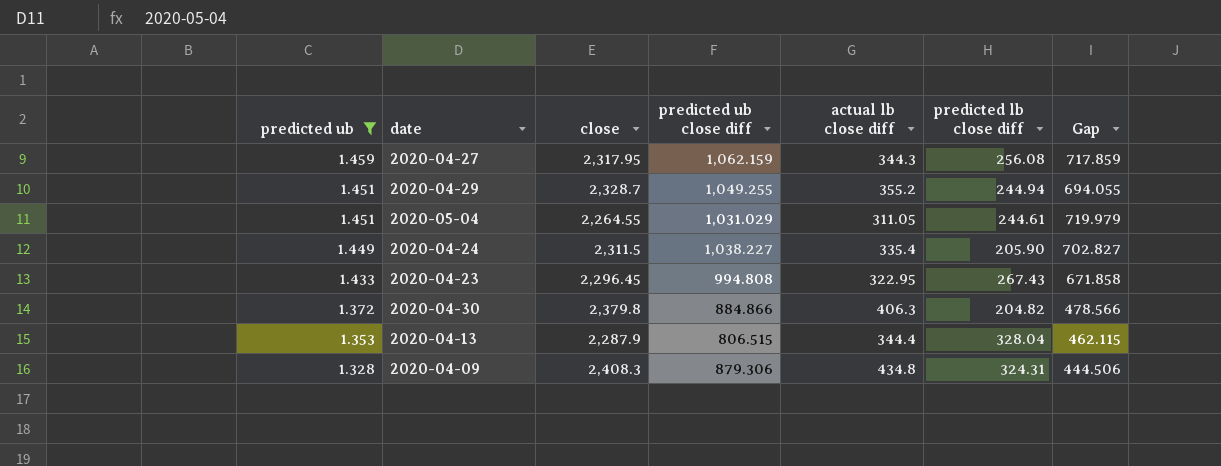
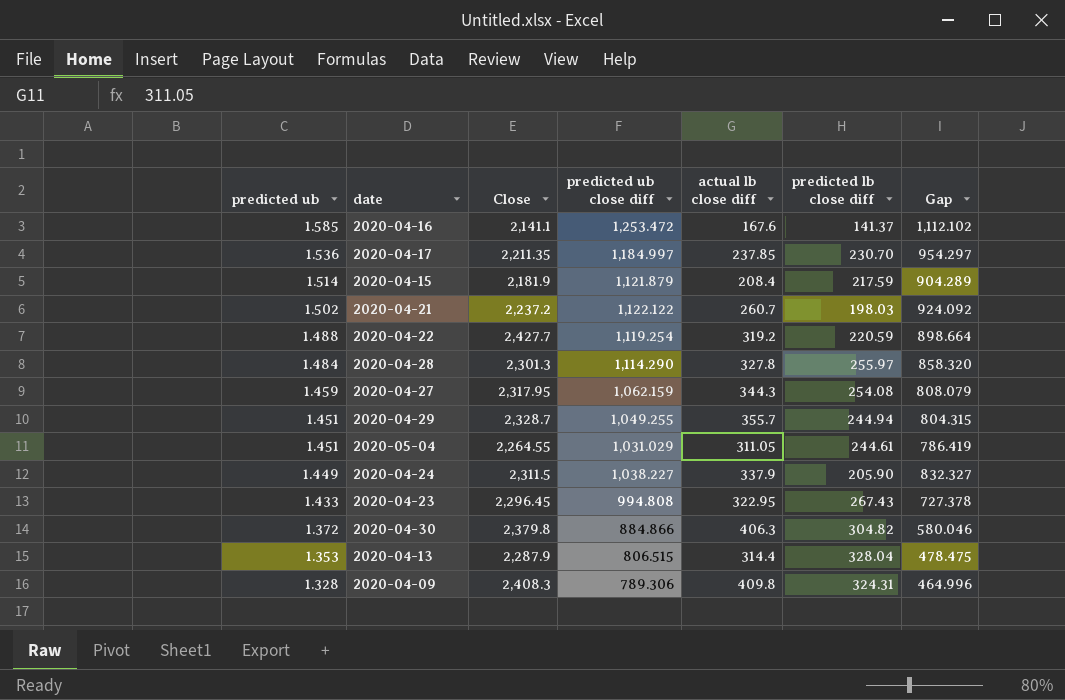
filter: predicted ub <= 1.459 -> none
column name: close -> Close
column Gap | formula: [predicted ub close diff] - [actual lb close diff] -> [predicted ub close diff] - [predicted lb close diff]
2020-04-27 | predicted lb close diff: 256.08 -> 254.08
2020-04-29 | actual lb close diff: 355.2 -> 355.7
2020-04-24 | actual lb close diff: 335.4 -> 337.9
2020-04-30 | predicted lb close diff: 204.82 -> 304.82
2020-04-13 | actual lb close diff: 344.4 -> 314.4
2020-04-09 | predicted ub close diff: 879.306 -> 789.306
2020-04-09 | actual lb close diff: 434.8 -> 409.8

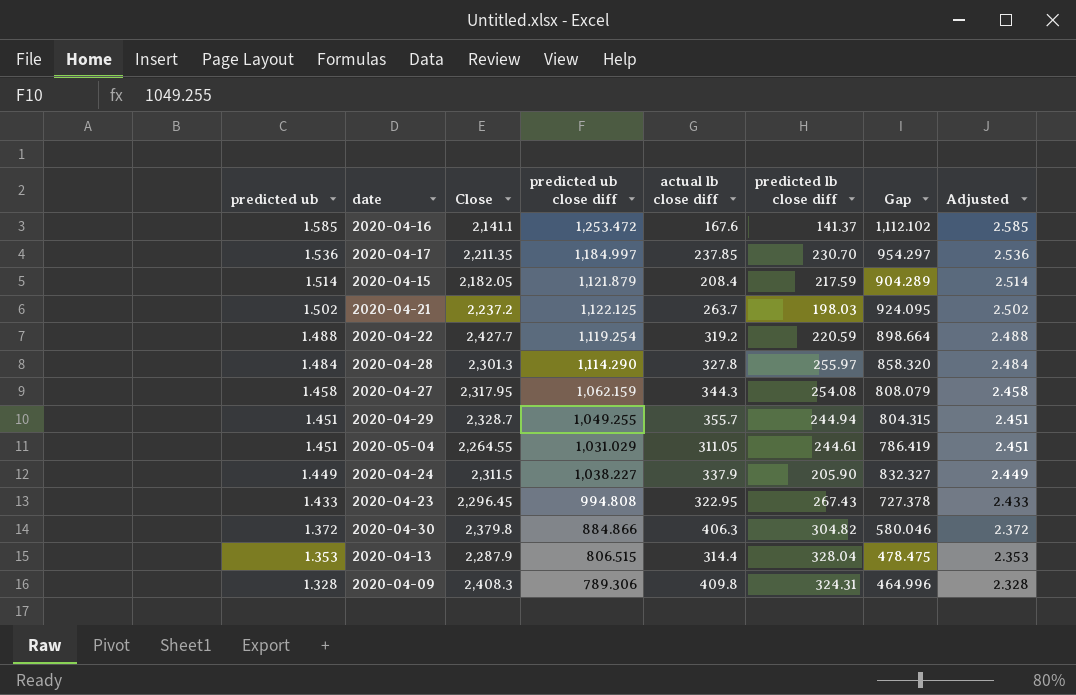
column Adjusted | formula: none -> [predicted ub] + 1
2020-04-15 | Close: 2,181.9 -> 2,182.05
2020-04-21 | predicted ub close diff: 1,122.122 -> 1,122.125
2020-04-21 | actual lb close diff: 260.7 -> 263.7
2020-04-21 | Gap: 924.092 -> 924.095
2020-04-27 | predicted ub: 1.459 -> 1.458

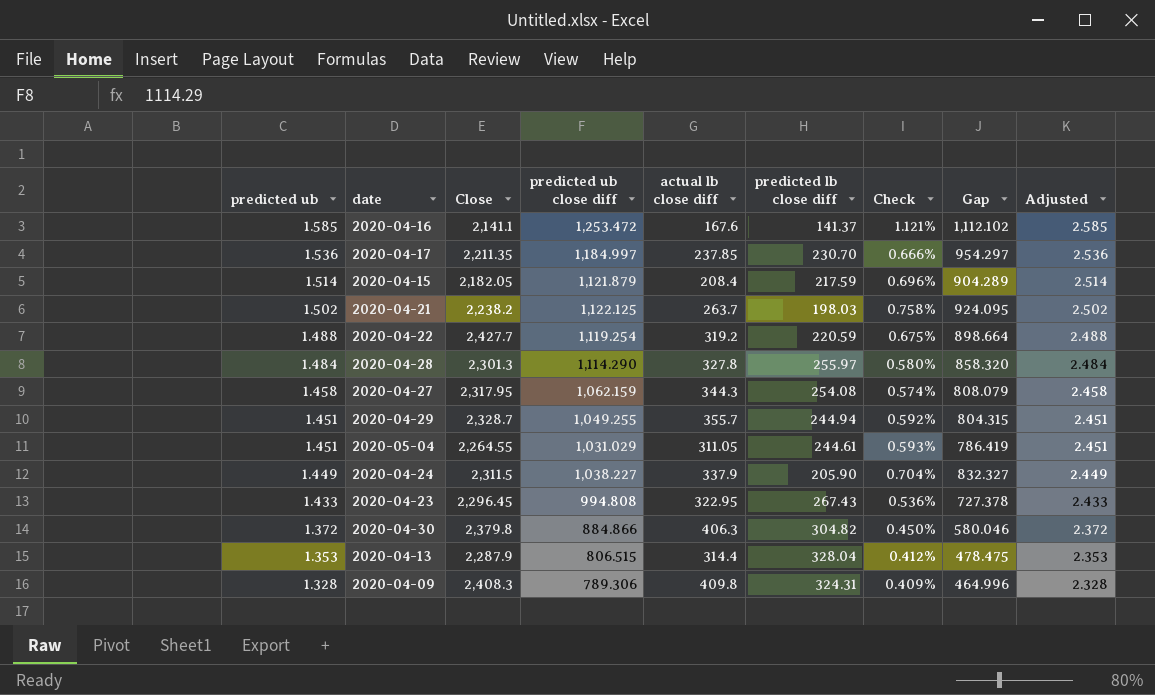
column Check | formula: none -> [predicted ub] / [predicted lb close diff]
2020-04-21 | Close: 2,237.2 -> 2,238.2

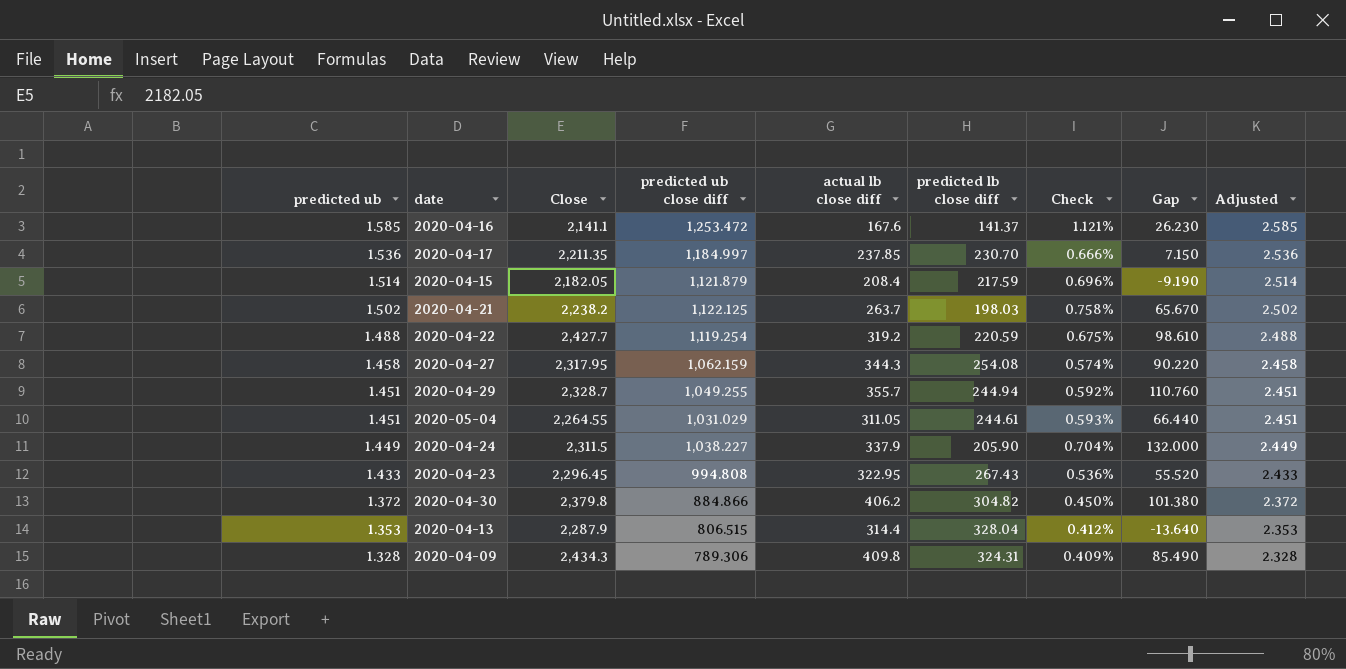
column Gap | formula: [predicted ub close diff] - [predicted lb close diff] -> [actual lb close diff] - [predicted lb close diff]
row 2020-04-28: 1.484 | 2,301.3 | 1,114.290 | 327.8 | 255.97 | 0.580% | 858.320 | 2.484 -> none
2020-04-30 | actual lb close diff: 406.3 -> 406.2
2020-04-09 | Close: 2,408.3 -> 2,434.3

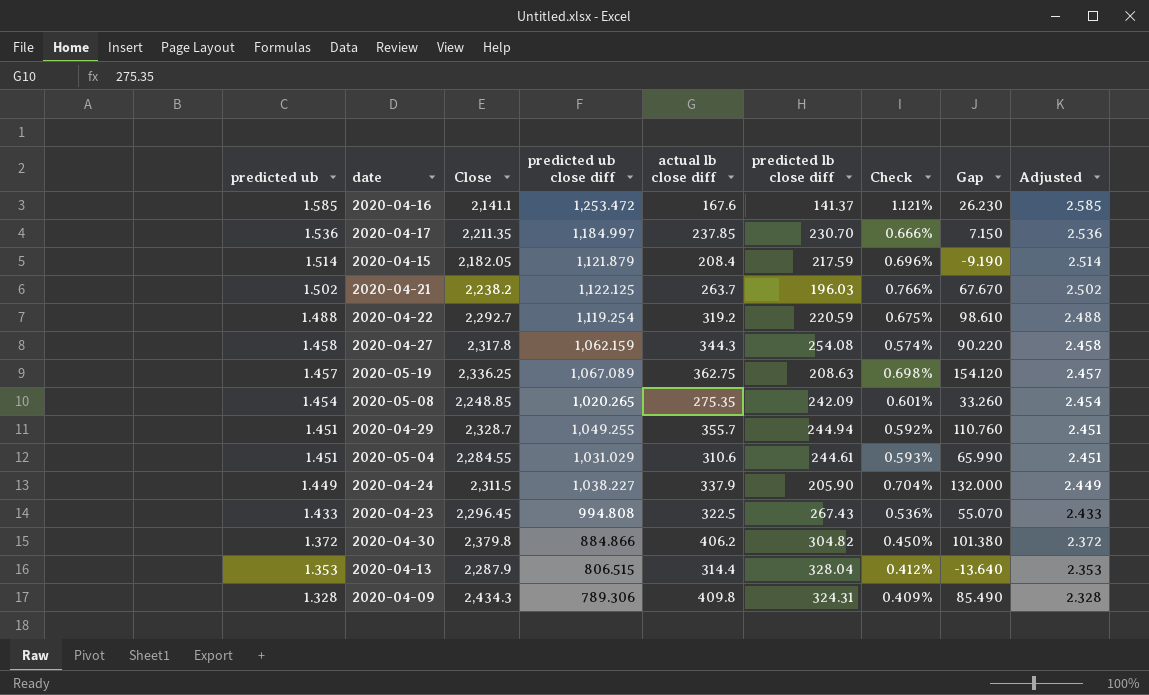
2020-04-21 | predicted lb close diff: 198.03 -> 196.03
2020-04-21 | Check: 0.758% -> 0.766%
2020-04-21 | Gap: 65.670 -> 67.670
2020-04-22 | Close: 2,427.7 -> 2,292.7
2020-04-27 | Close: 2,317.95 -> 2,317.8
row 2020-05-19: none -> 1.457 | 2,336.25 | 1,067.089 | 362.75 | 208.63 | 0.698% | 154.120 | 2.457
row 2020-05-08: none -> 1.454 | 2,248.85 | 1,020.265 | 275.35 | 242.09 | 0.601% | 33.260 | 2.454
2020-05-04 | Close: 2,264.55 -> 2,284.55
2020-05-04 | actual lb close diff: 311.05 -> 310.6
2020-05-04 | Gap: 66.440 -> 65.990
2020-04-23 | actual lb close diff: 322.95 -> 322.5
2020-04-23 | Gap: 55.520 -> 55.070

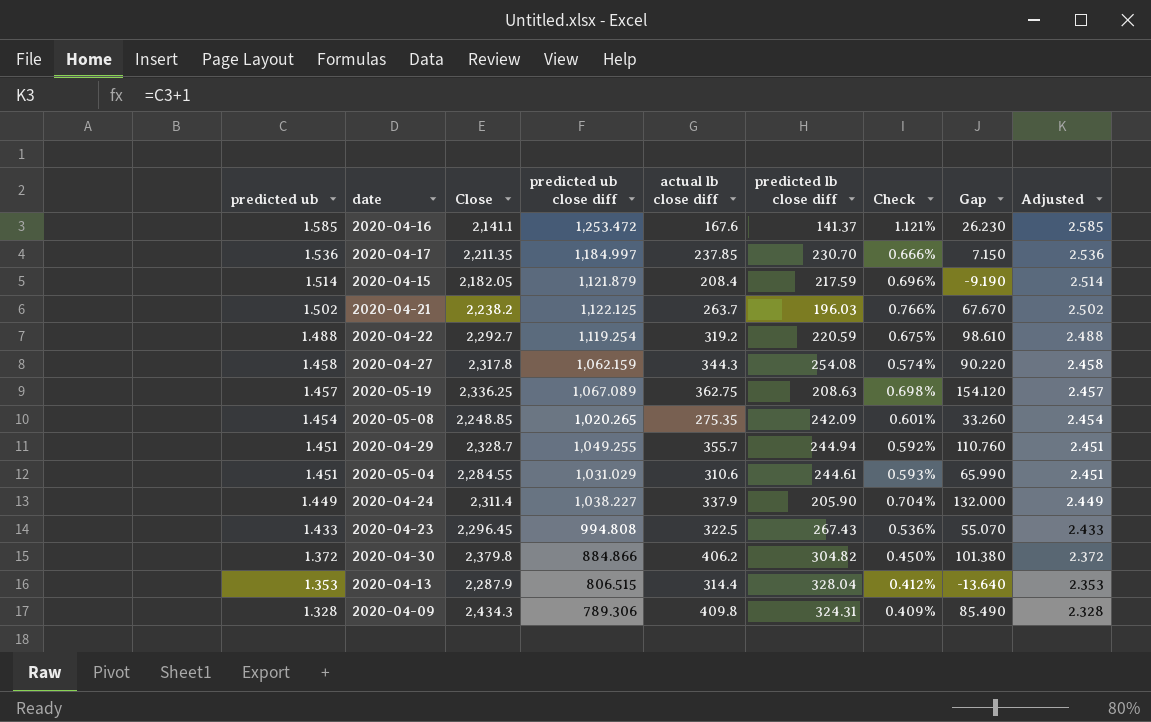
2020-04-24 | Close: 2,311.5 -> 2,311.4

